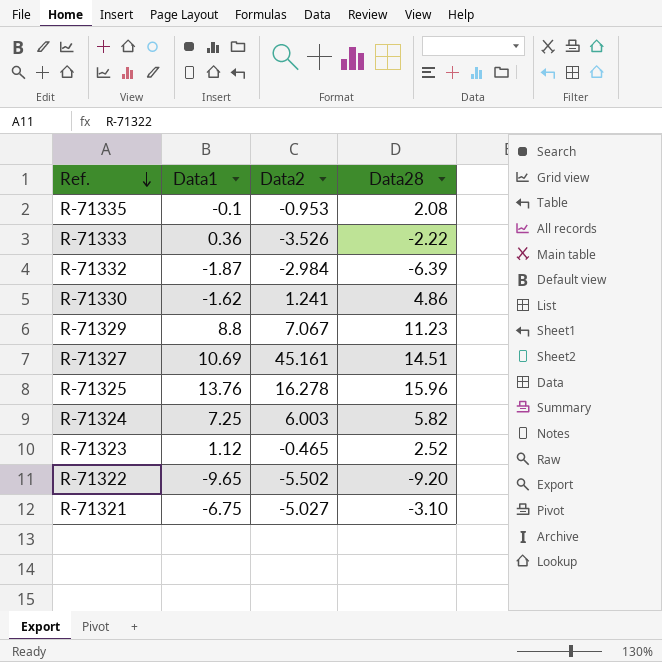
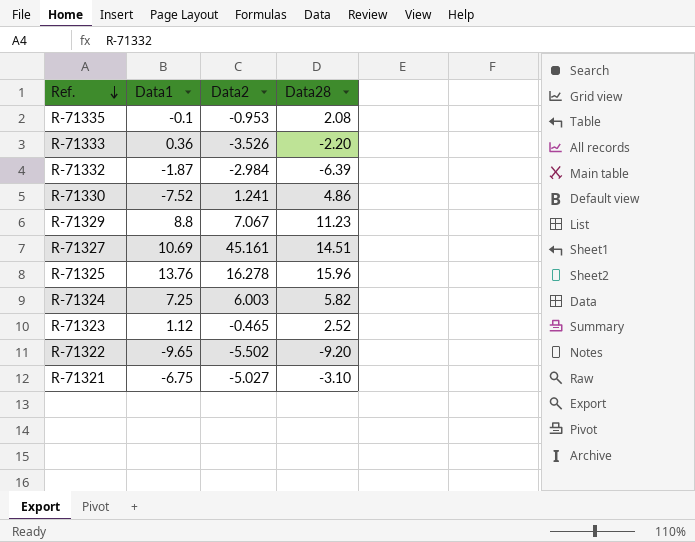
R-71333 | Data28: -2.22 -> -2.20
R-71330 | Data1: -1.62 -> -7.52

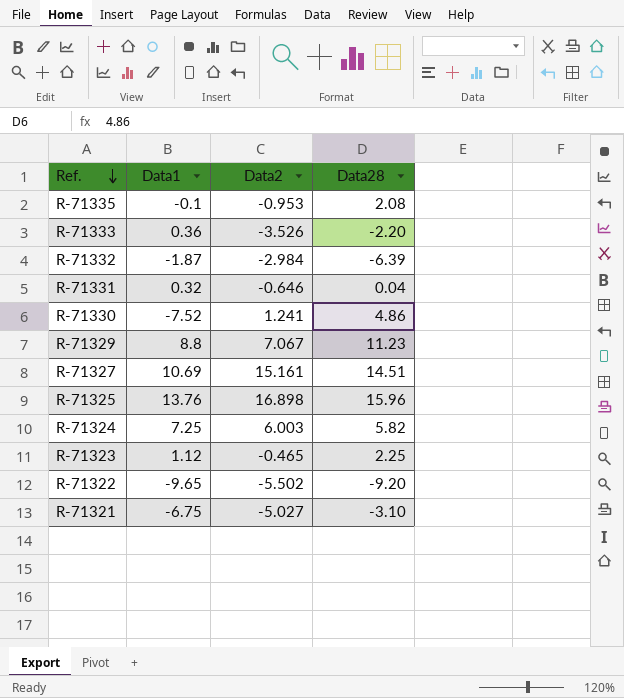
row R-71331: none -> 0.32 | -0.646 | 0.04
R-71327 | Data2: 45.161 -> 15.161
R-71325 | Data2: 16.278 -> 16.898
R-71323 | Data28: 2.52 -> 2.25

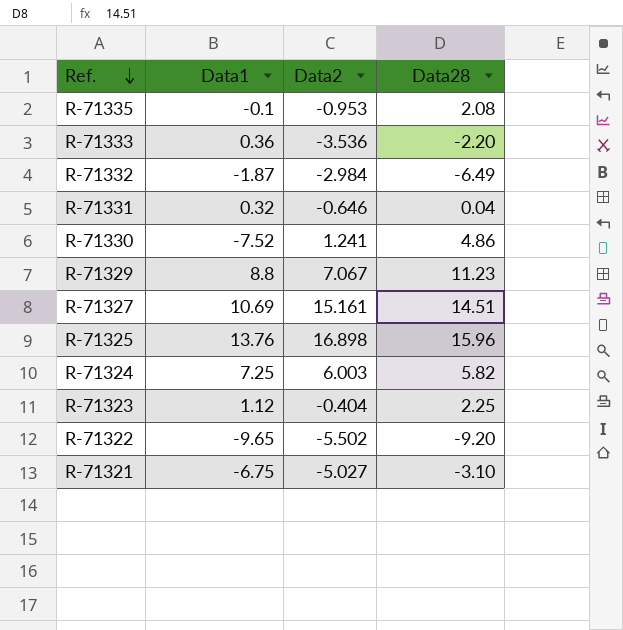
R-71333 | Data2: -3.526 -> -3.536
R-71332 | Data28: -6.39 -> -6.49
R-71323 | Data2: -0.465 -> -0.404

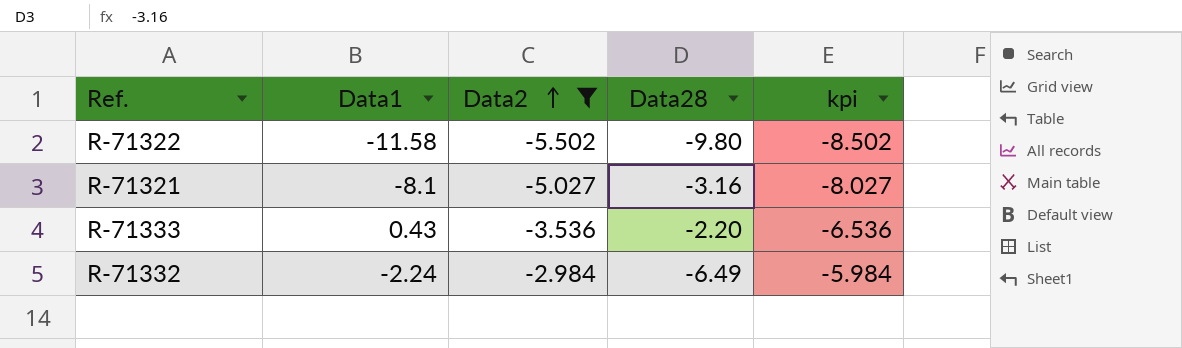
filter: none -> Data2 <= -2.984
row order: Ref. descending -> Data2 ascending
column kpi | formula: none -> [Data2] - 3
R-71322 | Data1: -9.65 -> -11.58
R-71322 | Data28: -9.20 -> -9.80
R-71321 | Data1: -6.75 -> -8.1
R-71321 | Data28: -3.10 -> -3.16
R-71333 | Data1: 0.36 -> 0.43
R-71332 | Data1: -1.87 -> -2.24

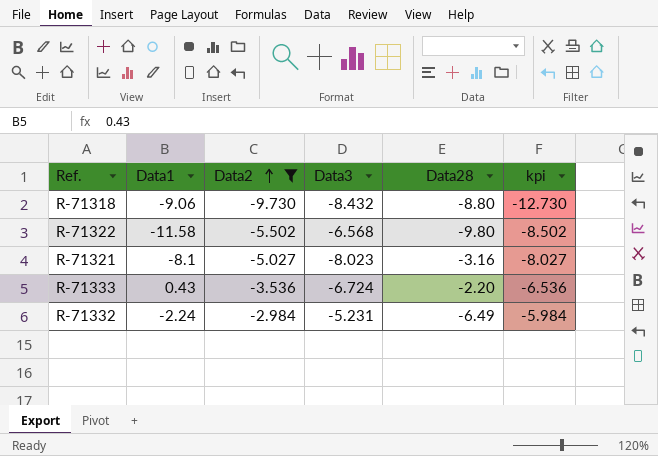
column Data3 | position: none -> 4
row R-71318: none -> -9.06 | -9.730 | -8.432 | -8.80 | -12.730

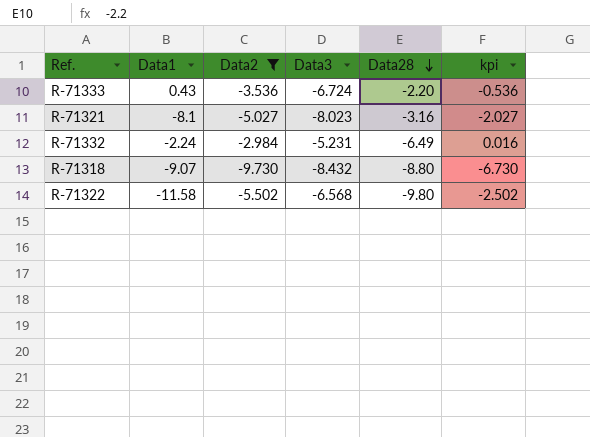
row order: Data2 ascending -> Data28 descending
column kpi | formula: [Data2] - 3 -> [Data2] + 3
R-71318 | Data1: -9.06 -> -9.07

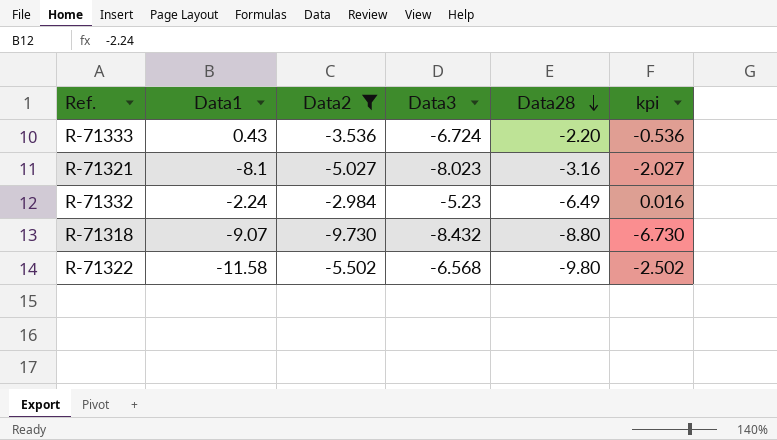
R-71332 | Data3: -5.231 -> -5.23

